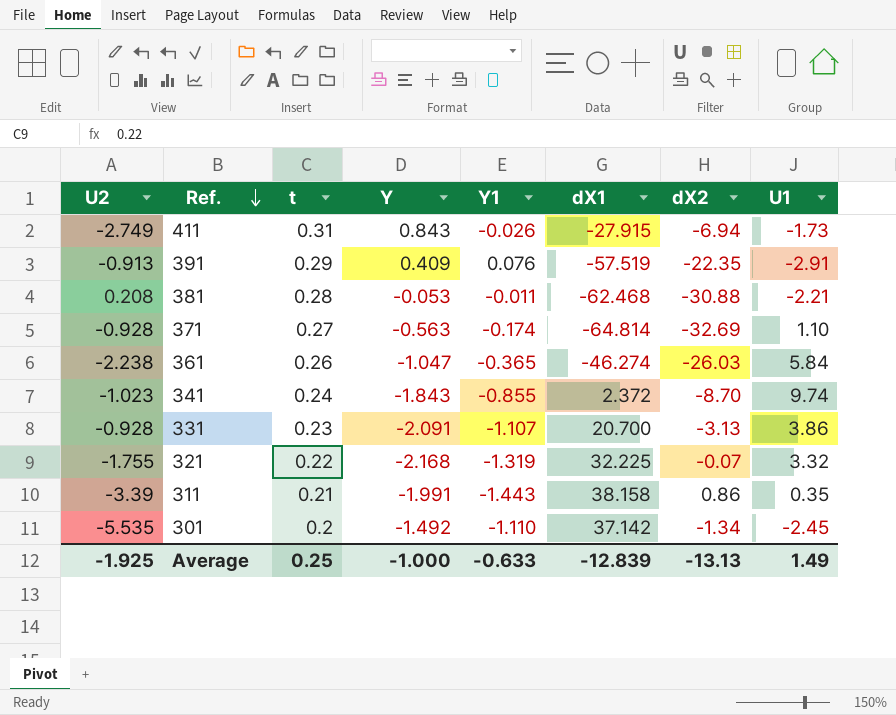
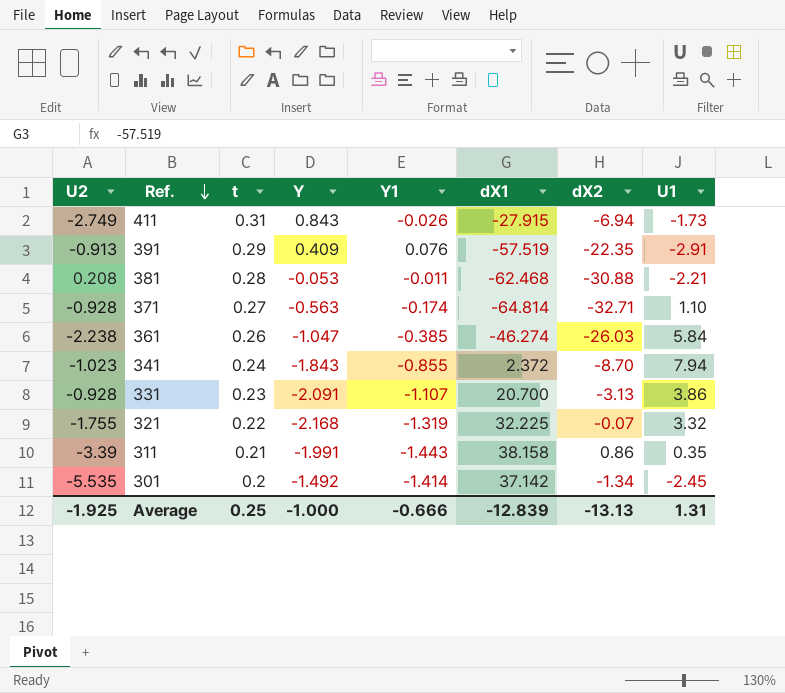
371 | dX2: -32.69 -> -32.71
361 | Y1: -0.365 -> -0.385
341 | U1: 9.74 -> 7.94
301 | Y1: -1.110 -> -1.414
Average | Y1: -0.633 -> -0.666
Average | U1: 1.49 -> 1.31

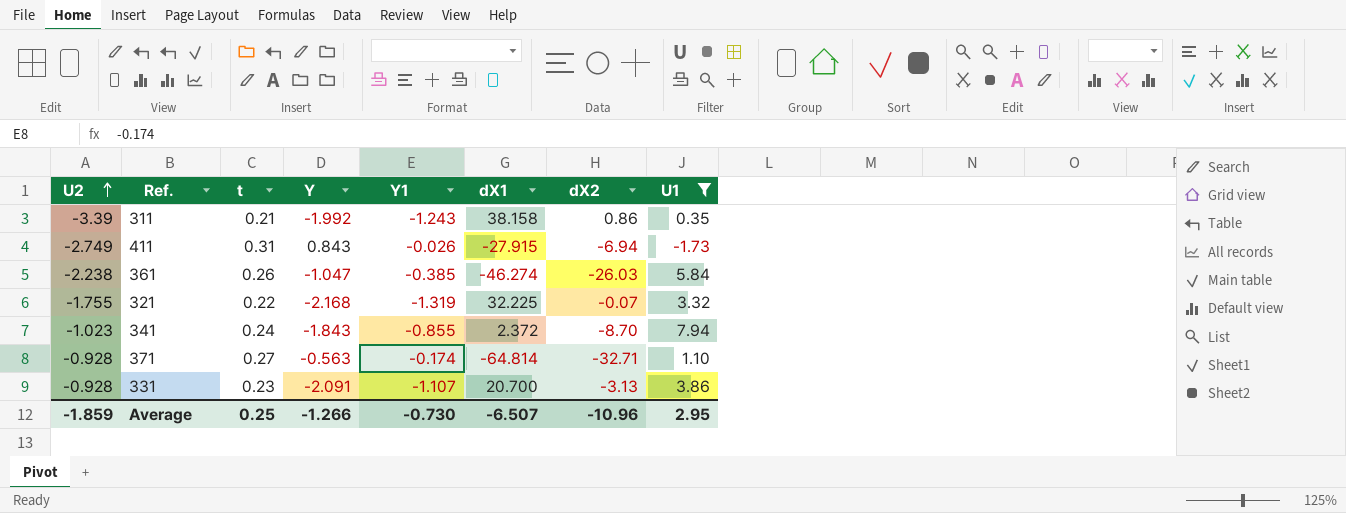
filter: none -> U1 >= -1.73
row order: Ref. descending -> U2 ascending
311 | Y: -1.991 -> -1.992
311 | Y1: -1.443 -> -1.243
Average | U2: -1.925 -> -1.859
Average | Y: -1.000 -> -1.266
Average | Y1: -0.666 -> -0.730
Average | dX1: -12.839 -> -6.507
Average | dX2: -13.13 -> -10.96
Average | U1: 1.31 -> 2.95

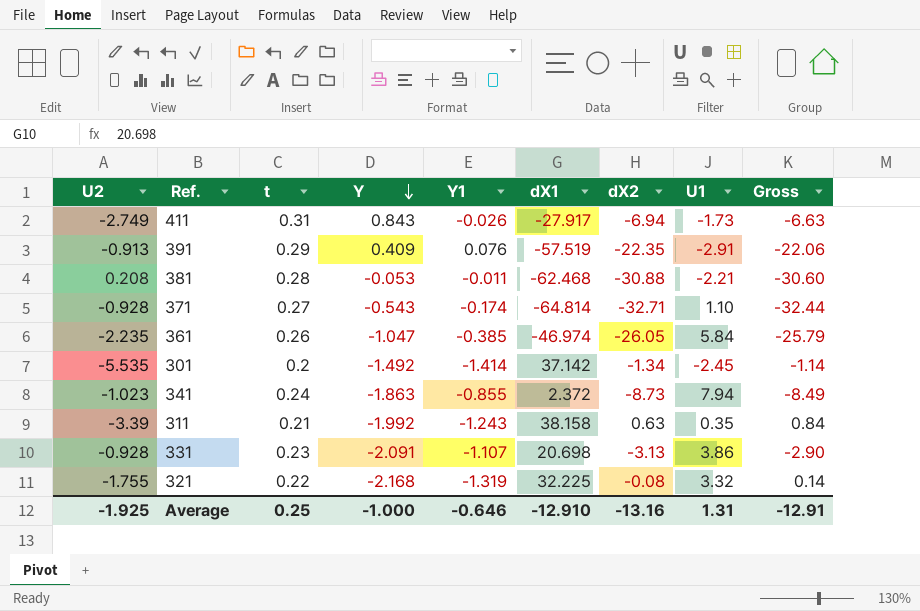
filter: U1 >= -1.73 -> none
row order: U2 ascending -> Y descending
column Gross | formula: none -> [t] + [dX2]
411 | dX1: -27.915 -> -27.917
371 | Y: -0.563 -> -0.543
361 | U2: -2.238 -> -2.235
361 | dX1: -46.274 -> -46.974
361 | dX2: -26.03 -> -26.05
341 | Y: -1.843 -> -1.863
341 | dX2: -8.70 -> -8.73
311 | dX2: 0.86 -> 0.63
331 | dX1: 20.700 -> 20.698
321 | dX2: -0.07 -> -0.08
Average | U2: -1.859 -> -1.925
Average | Y: -1.266 -> -1.000
Average | Y1: -0.730 -> -0.646
Average | dX1: -6.507 -> -12.910
Average | dX2: -10.96 -> -13.16
Average | U1: 2.95 -> 1.31

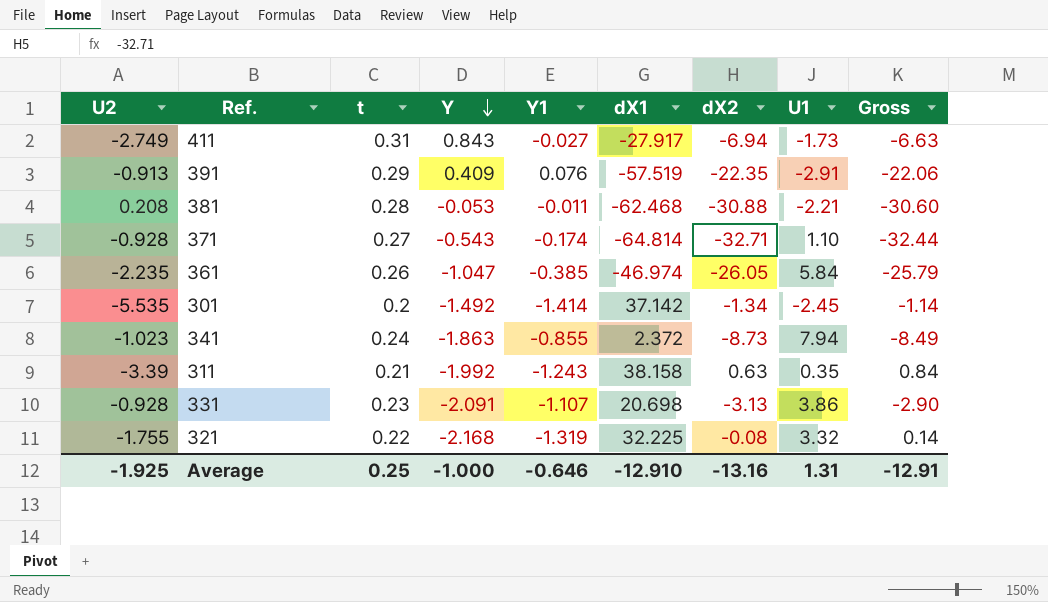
411 | Y1: -0.026 -> -0.027

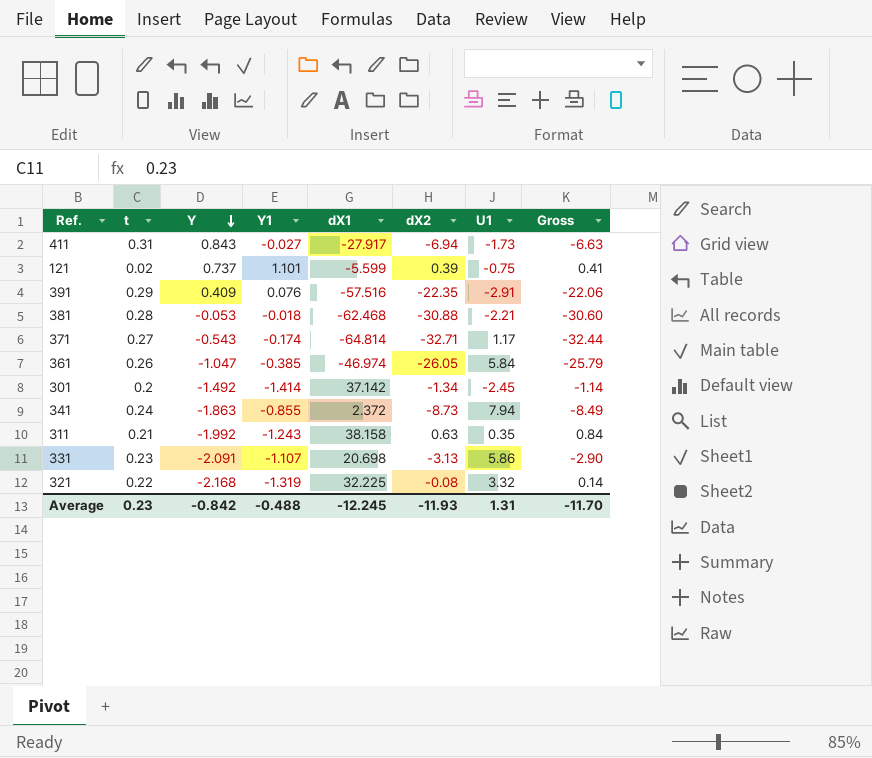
column U2 | position: 1 -> none
row 121: none -> 0.02 | 0.737 | 1.101 | -5.599 | 0.39 | -0.75 | 0.41
391 | dX1: -57.519 -> -57.516
381 | Y1: -0.011 -> -0.018
371 | U1: 1.10 -> 1.17
331 | U1: 3.86 -> 5.86
Average | t: 0.25 -> 0.23
Average | Y: -1.000 -> -0.842
Average | Y1: -0.646 -> -0.488
Average | dX1: -12.910 -> -12.245
Average | dX2: -13.16 -> -11.93
Average | Gross: -12.91 -> -11.70

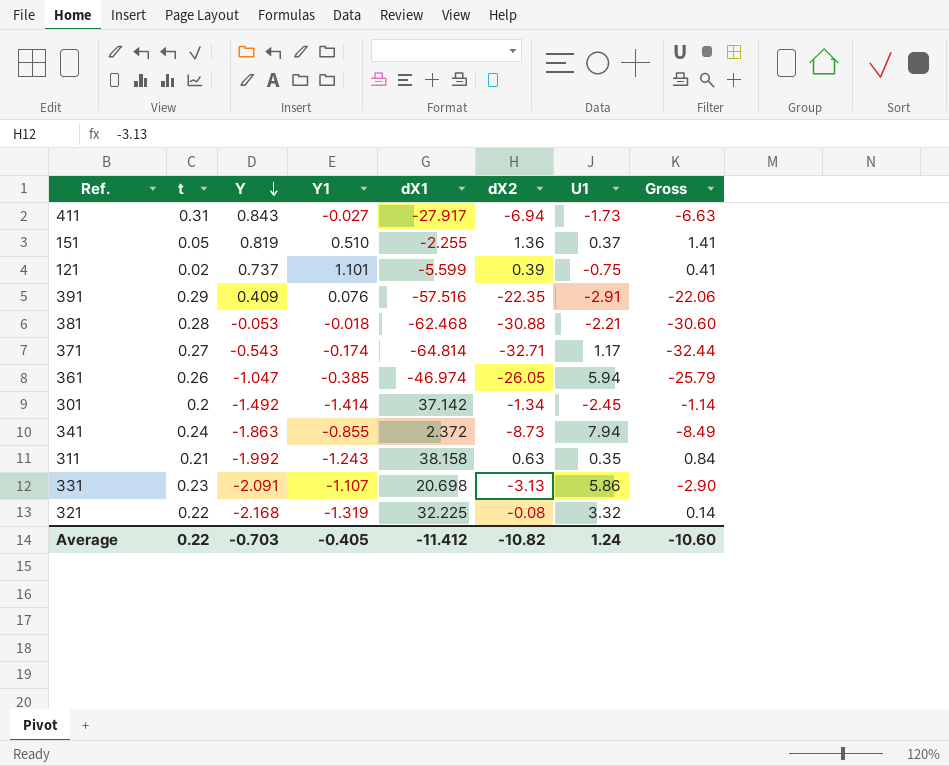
row 151: none -> 0.05 | 0.819 | 0.510 | -2.255 | 1.36 | 0.37 | 1.41
361 | U1: 5.84 -> 5.94
Average | t: 0.23 -> 0.22
Average | Y: -0.842 -> -0.703
Average | Y1: -0.488 -> -0.405
Average | dX1: -12.245 -> -11.412
Average | dX2: -11.93 -> -10.82
Average | U1: 1.31 -> 1.24
Average | Gross: -11.70 -> -10.60

